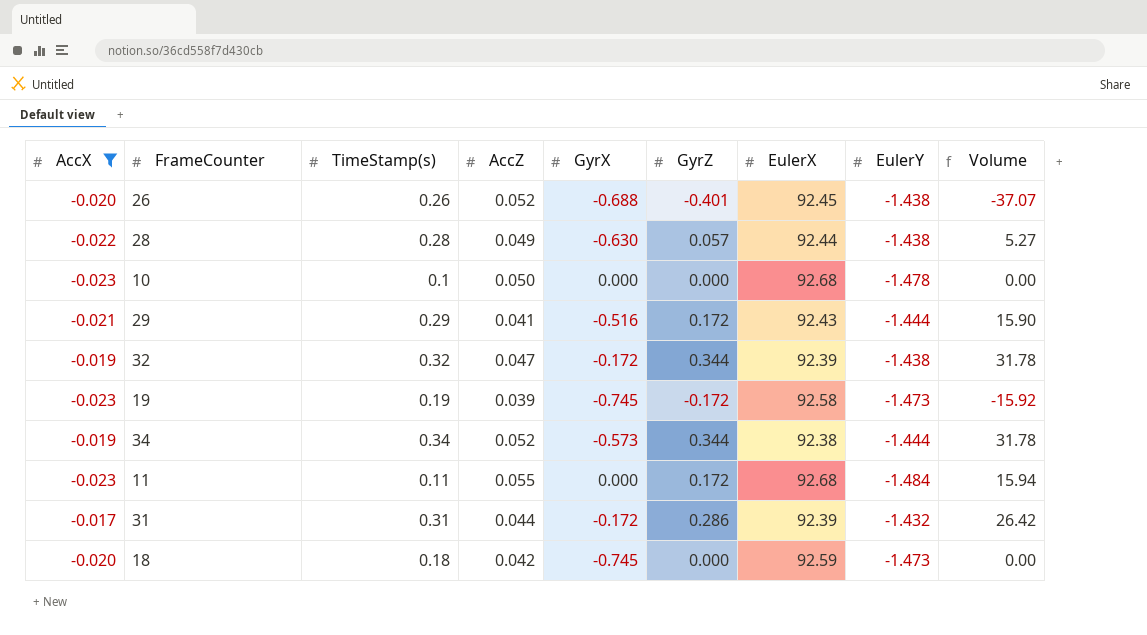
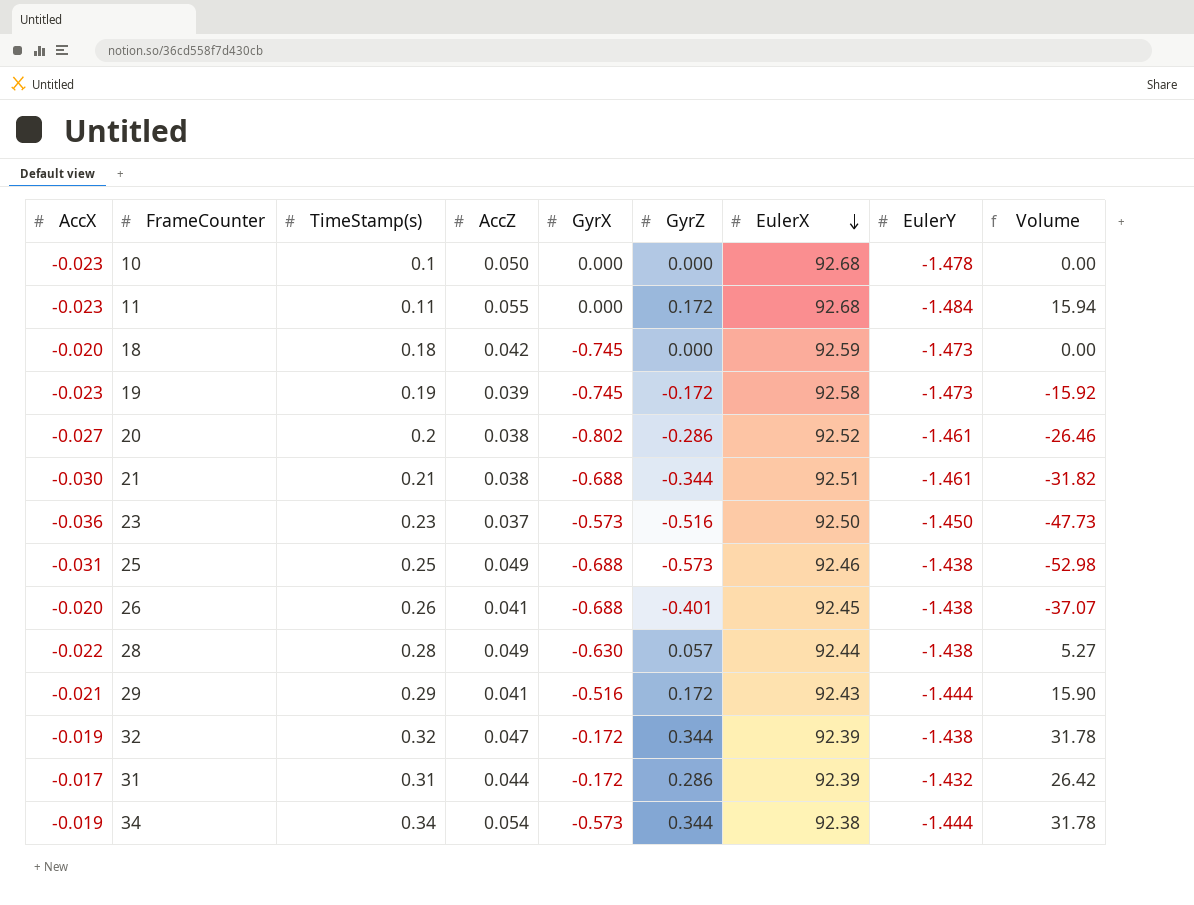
filter: AccX >= -0.023 -> none
row order: none -> EulerX descending
26 | AccZ: 0.052 -> 0.041
34 | AccZ: 0.052 -> 0.054

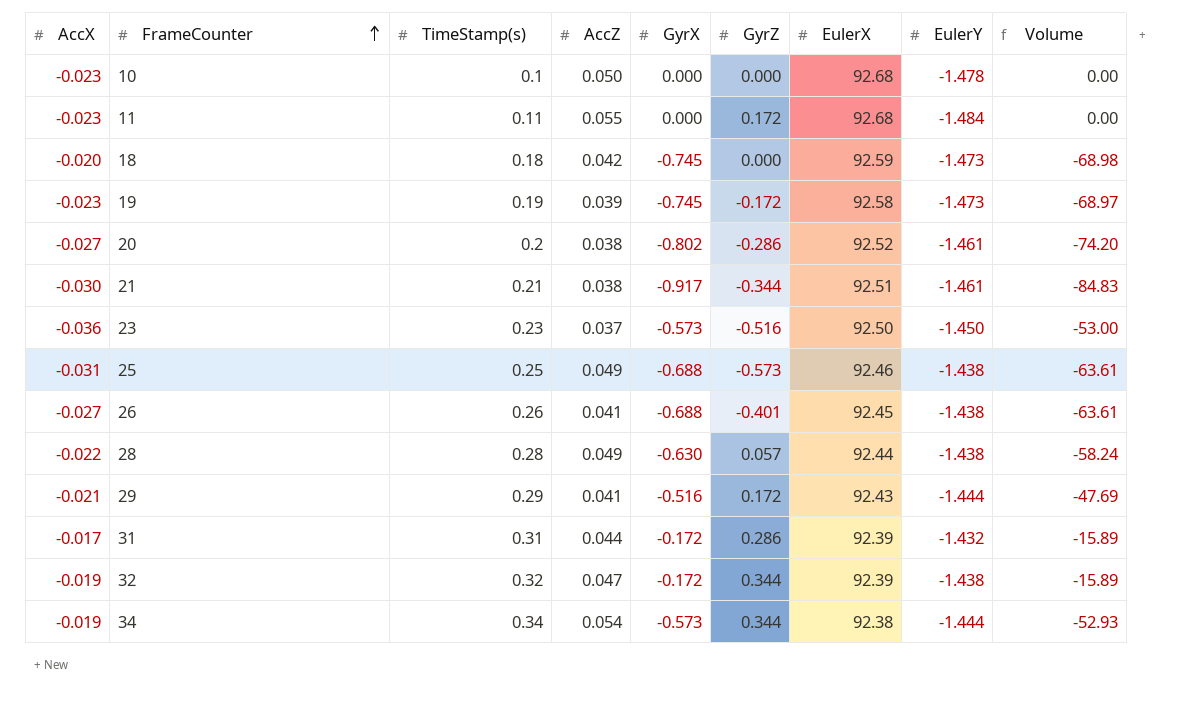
row order: EulerX descending -> FrameCounter ascending
column Volume | formula: [GyrZ] * [EulerX] -> [GyrX] * [EulerX]
21 | GyrX: -0.688 -> -0.917
26 | AccX: -0.020 -> -0.027

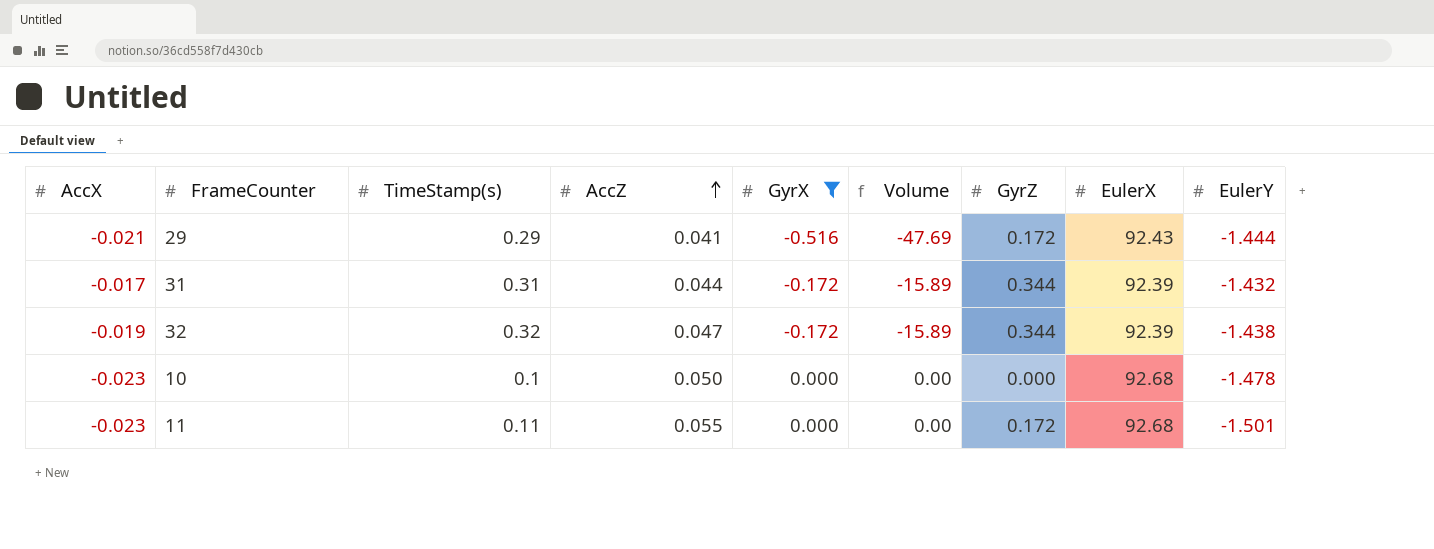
filter: none -> GyrX >= -0.516
row order: FrameCounter ascending -> AccZ ascending
column Volume | position: 9 -> 6
31 | GyrZ: 0.286 -> 0.344
11 | EulerY: -1.484 -> -1.501

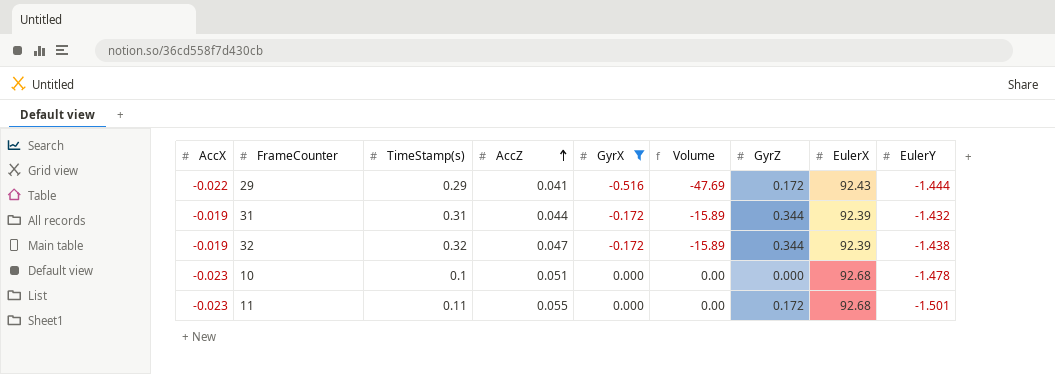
29 | AccX: -0.021 -> -0.022
31 | AccX: -0.017 -> -0.019
10 | AccZ: 0.050 -> 0.051

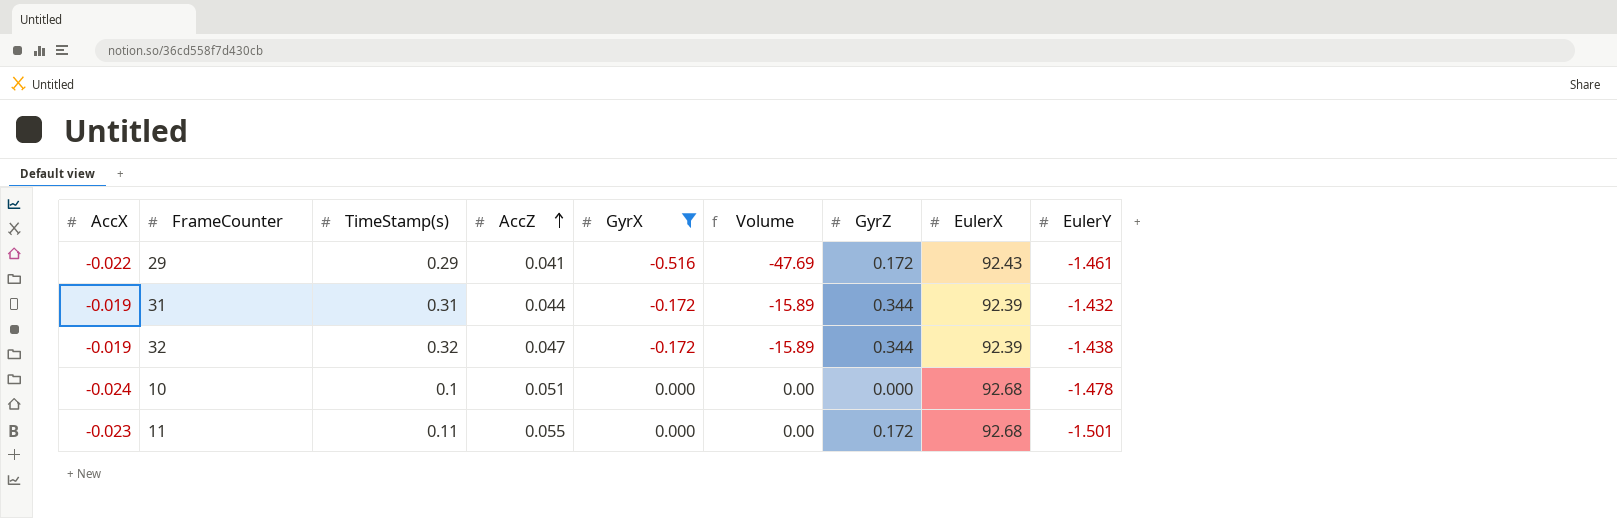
29 | EulerY: -1.444 -> -1.461
10 | AccX: -0.023 -> -0.024

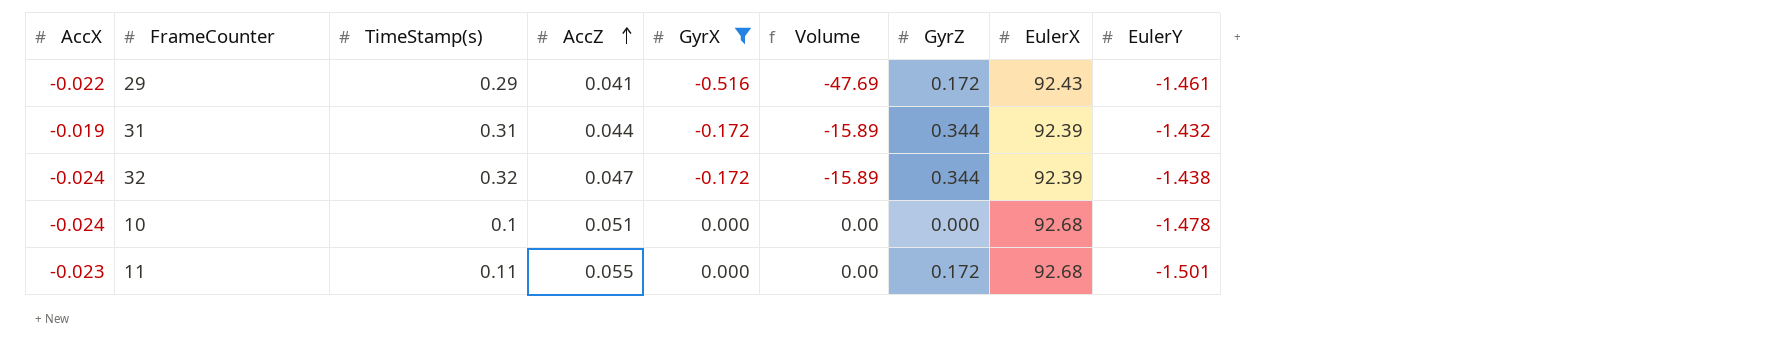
32 | AccX: -0.019 -> -0.024

